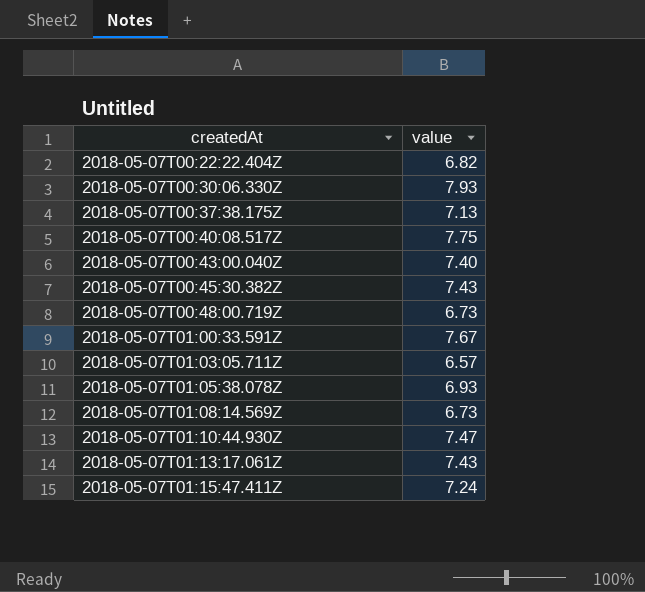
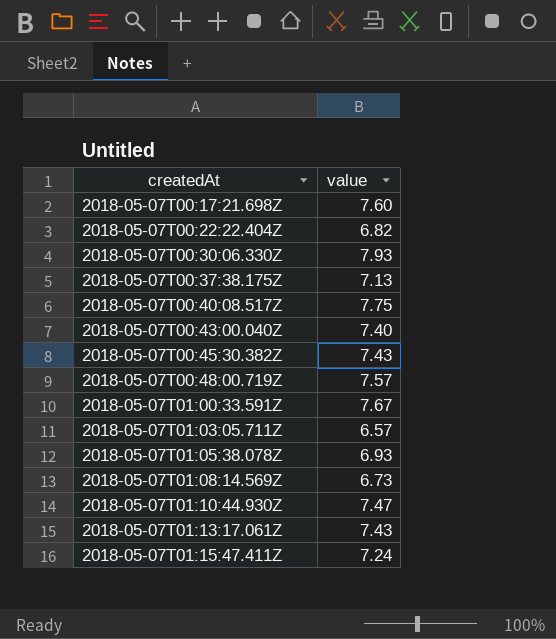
row 2018-05-07T00:17:21.698Z: none -> 7.60
2018-05-07T00:48:00.719Z | value: 6.73 -> 7.57

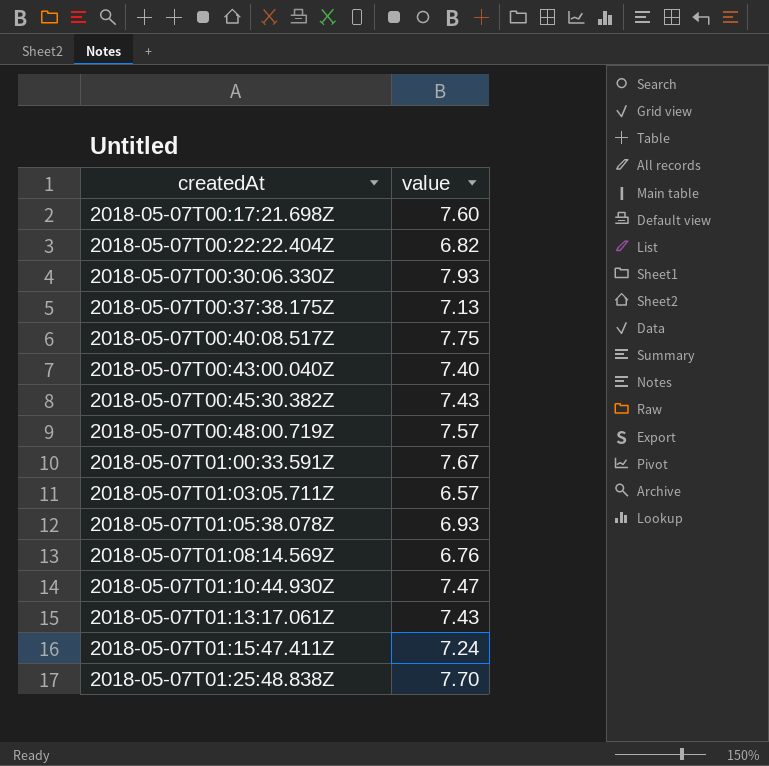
2018-05-07T01:08:14.569Z | value: 6.73 -> 6.76
row 2018-05-07T01:25:48.838Z: none -> 7.70

